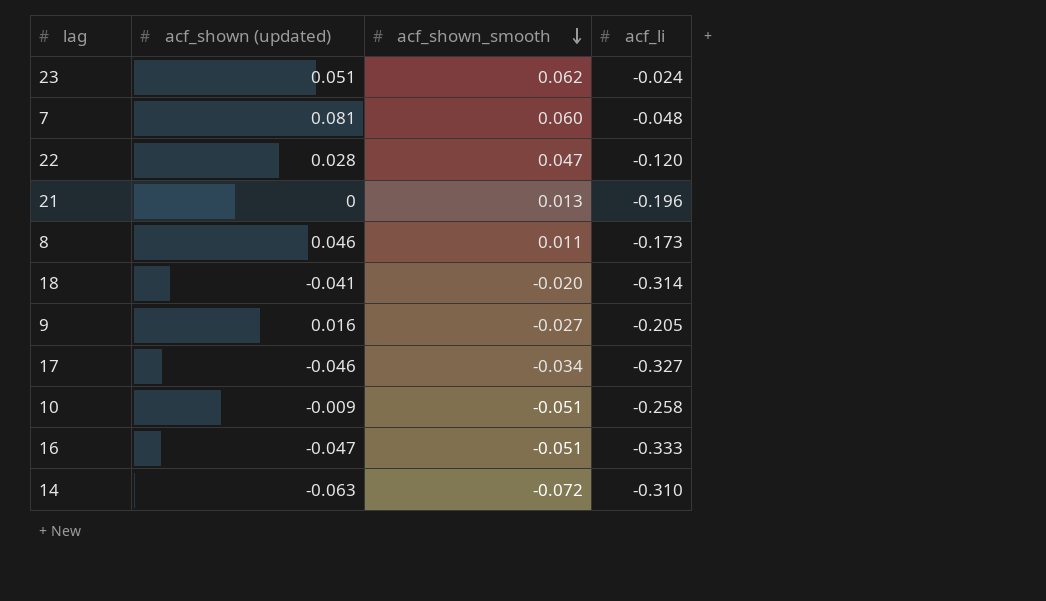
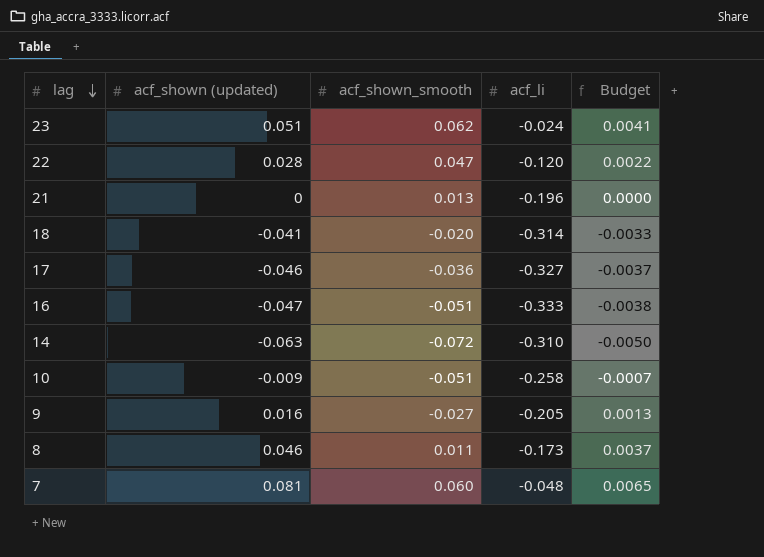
row order: acf_shown_smooth descending -> lag descending
column Budget | formula: none -> [acf_shown (updated)] * 0.08
17 | acf_shown_smooth: -0.034 -> -0.036

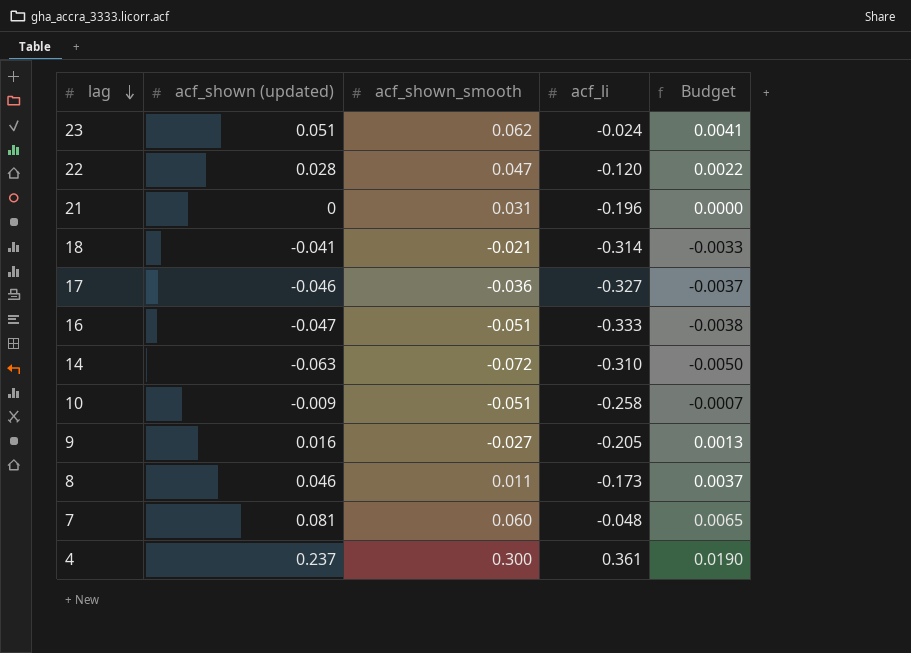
21 | acf_shown_smooth: 0.013 -> 0.031
18 | acf_shown_smooth: -0.020 -> -0.021
row 4: none -> 0.237 | 0.300 | 0.361 | 0.0190

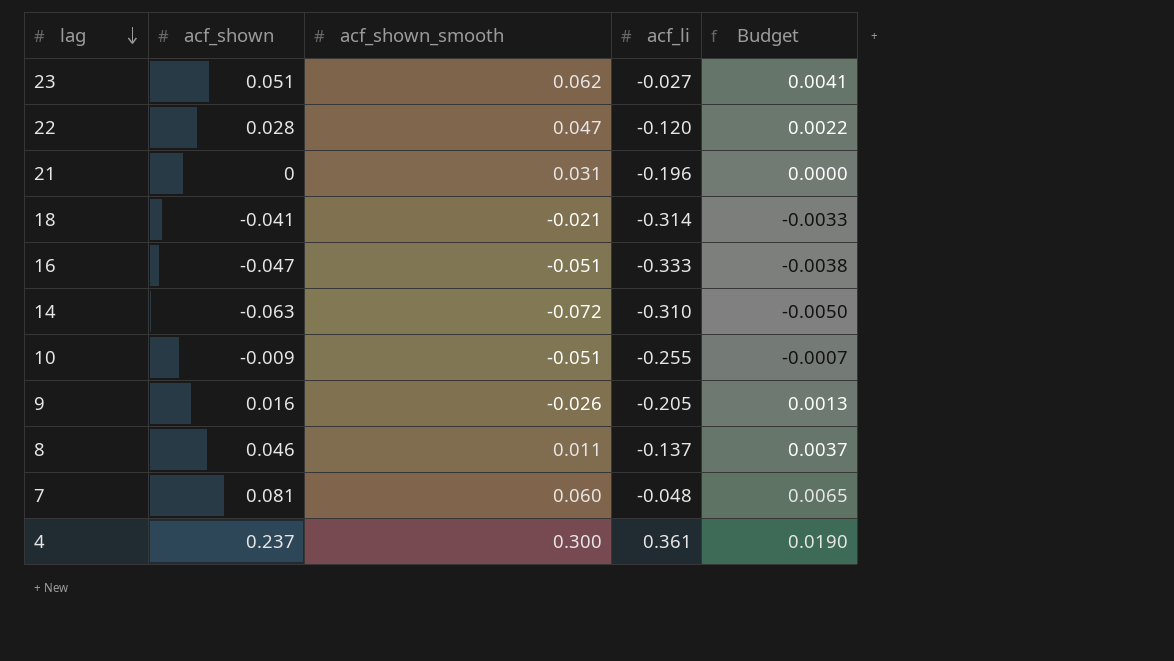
column name: acf_shown (updated) -> acf_shown
row 17: -0.046 | -0.036 | -0.327 | -0.0037 -> none
23 | acf_li: -0.024 -> -0.027
10 | acf_li: -0.258 -> -0.255
9 | acf_shown_smooth: -0.027 -> -0.026
8 | acf_li: -0.173 -> -0.137

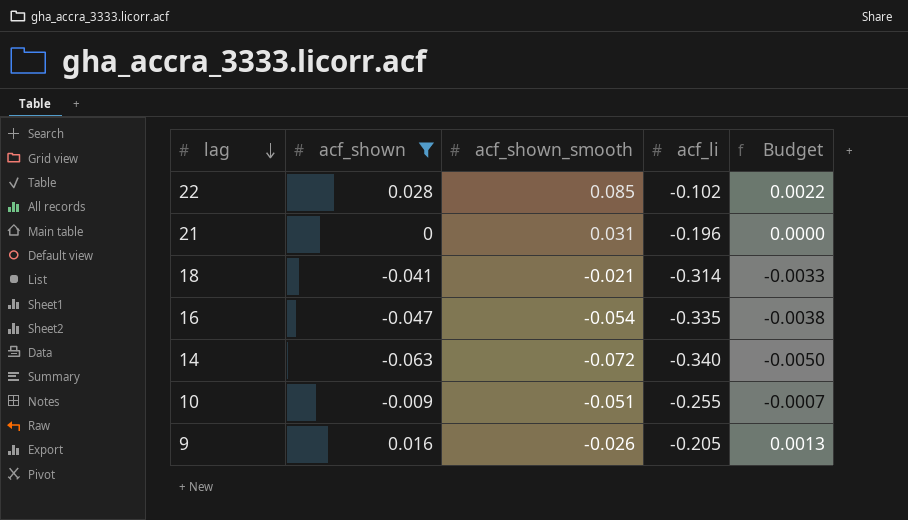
filter: none -> acf_shown <= 0.028
22 | acf_shown_smooth: 0.047 -> 0.085
22 | acf_li: -0.120 -> -0.102
16 | acf_shown_smooth: -0.051 -> -0.054
16 | acf_li: -0.333 -> -0.335
14 | acf_li: -0.310 -> -0.340

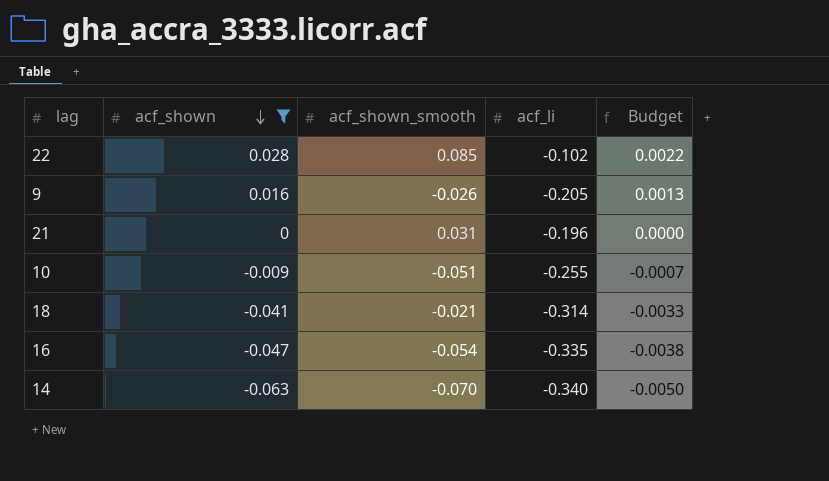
row order: lag descending -> acf_shown descending
14 | acf_shown_smooth: -0.072 -> -0.070

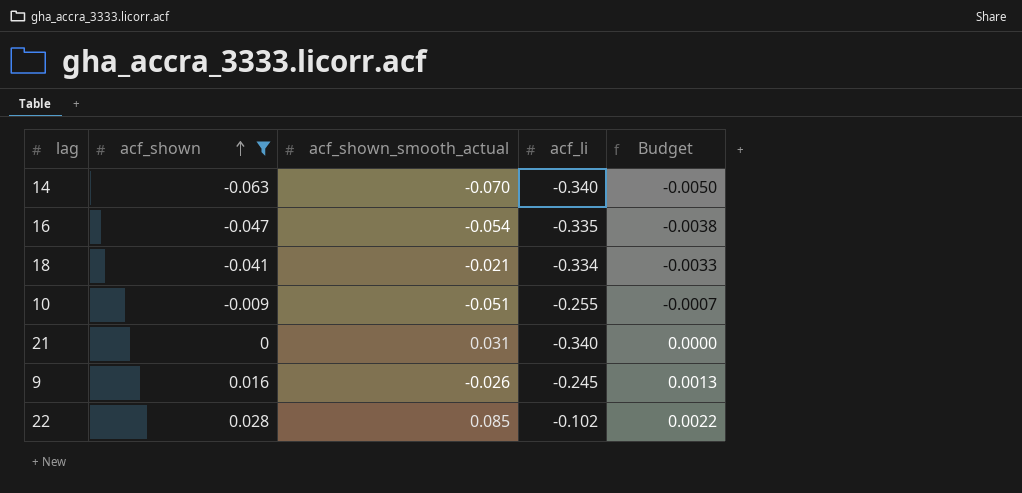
row order: acf_shown descending -> acf_shown ascending
column name: acf_shown_smooth -> acf_shown_smooth_actual
18 | acf_li: -0.314 -> -0.334
21 | acf_li: -0.196 -> -0.340
9 | acf_li: -0.205 -> -0.245

